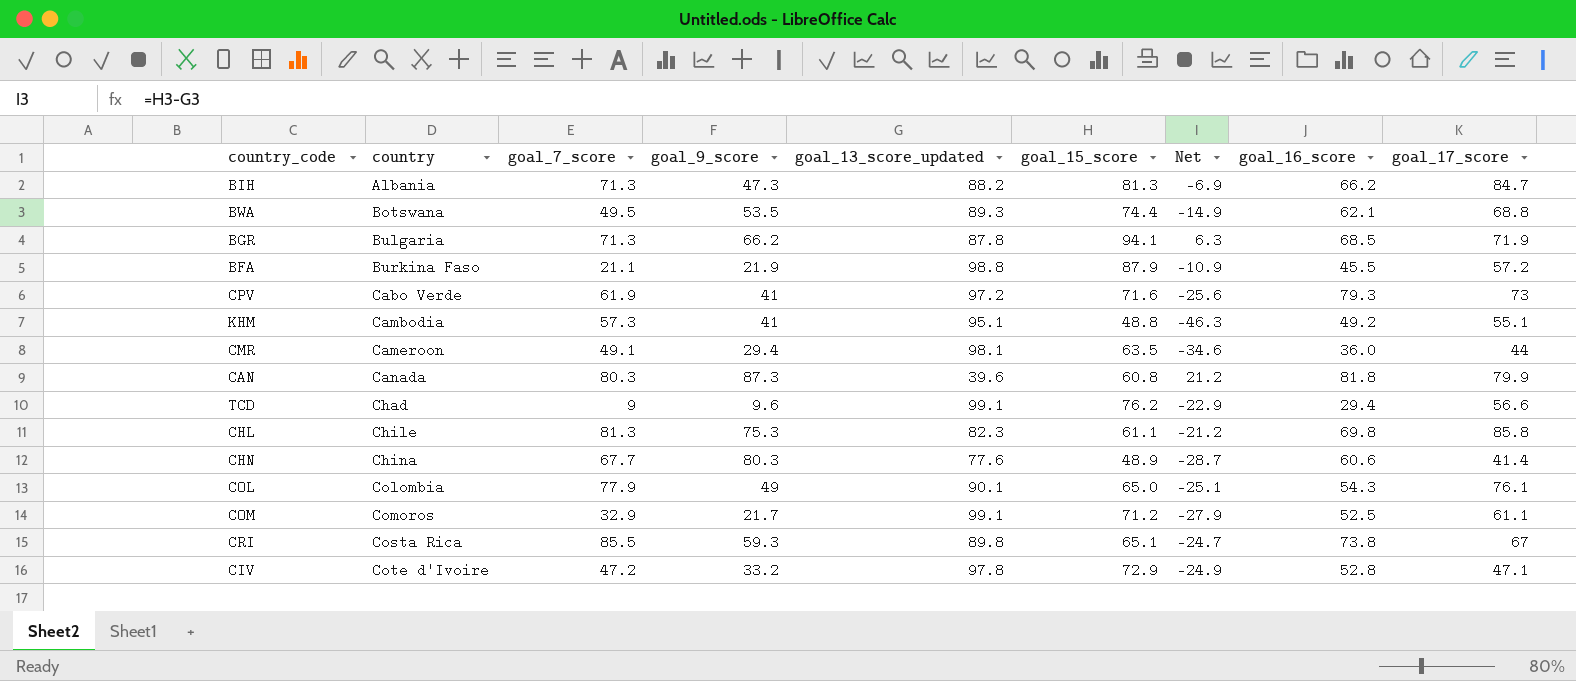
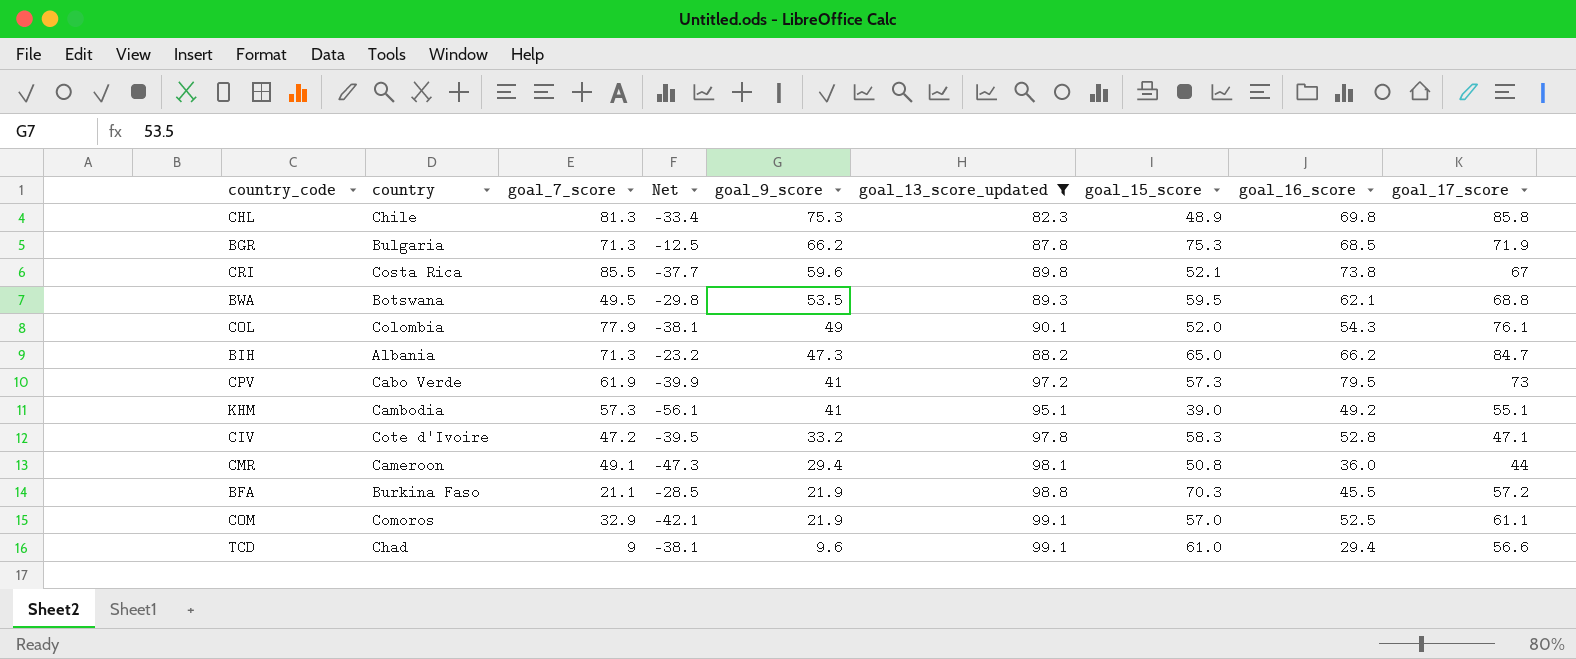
filter: none -> goal_13_score_updated >= 82.3
row order: country ascending -> goal_9_score descending
column Net | position: 7 -> 4
CHL | Net: -21.2 -> -33.4
CHL | goal_15_score: 61.1 -> 48.9
BGR | Net: 6.3 -> -12.5
BGR | goal_15_score: 94.1 -> 75.3
CRI | Net: -24.7 -> -37.7
CRI | goal_9_score: 59.3 -> 59.6
CRI | goal_15_score: 65.1 -> 52.1
BWA | Net: -14.9 -> -29.8
BWA | goal_15_score: 74.4 -> 59.5
COL | Net: -25.1 -> -38.1
COL | goal_15_score: 65.0 -> 52.0
BIH | Net: -6.9 -> -23.2
BIH | goal_15_score: 81.3 -> 65.0
CPV | Net: -25.6 -> -39.9
CPV | goal_15_score: 71.6 -> 57.3
CPV | goal_16_score: 79.3 -> 79.5
KHM | Net: -46.3 -> -56.1
KHM | goal_15_score: 48.8 -> 39.0
CIV | Net: -24.9 -> -39.5
CIV | goal_15_score: 72.9 -> 58.3
CMR | Net: -34.6 -> -47.3
CMR | goal_15_score: 63.5 -> 50.8
BFA | Net: -10.9 -> -28.5
BFA | goal_15_score: 87.9 -> 70.3
COM | Net: -27.9 -> -42.1
COM | goal_9_score: 21.7 -> 21.9
COM | goal_15_score: 71.2 -> 57.0
TCD | Net: -22.9 -> -38.1
TCD | goal_15_score: 76.2 -> 61.0

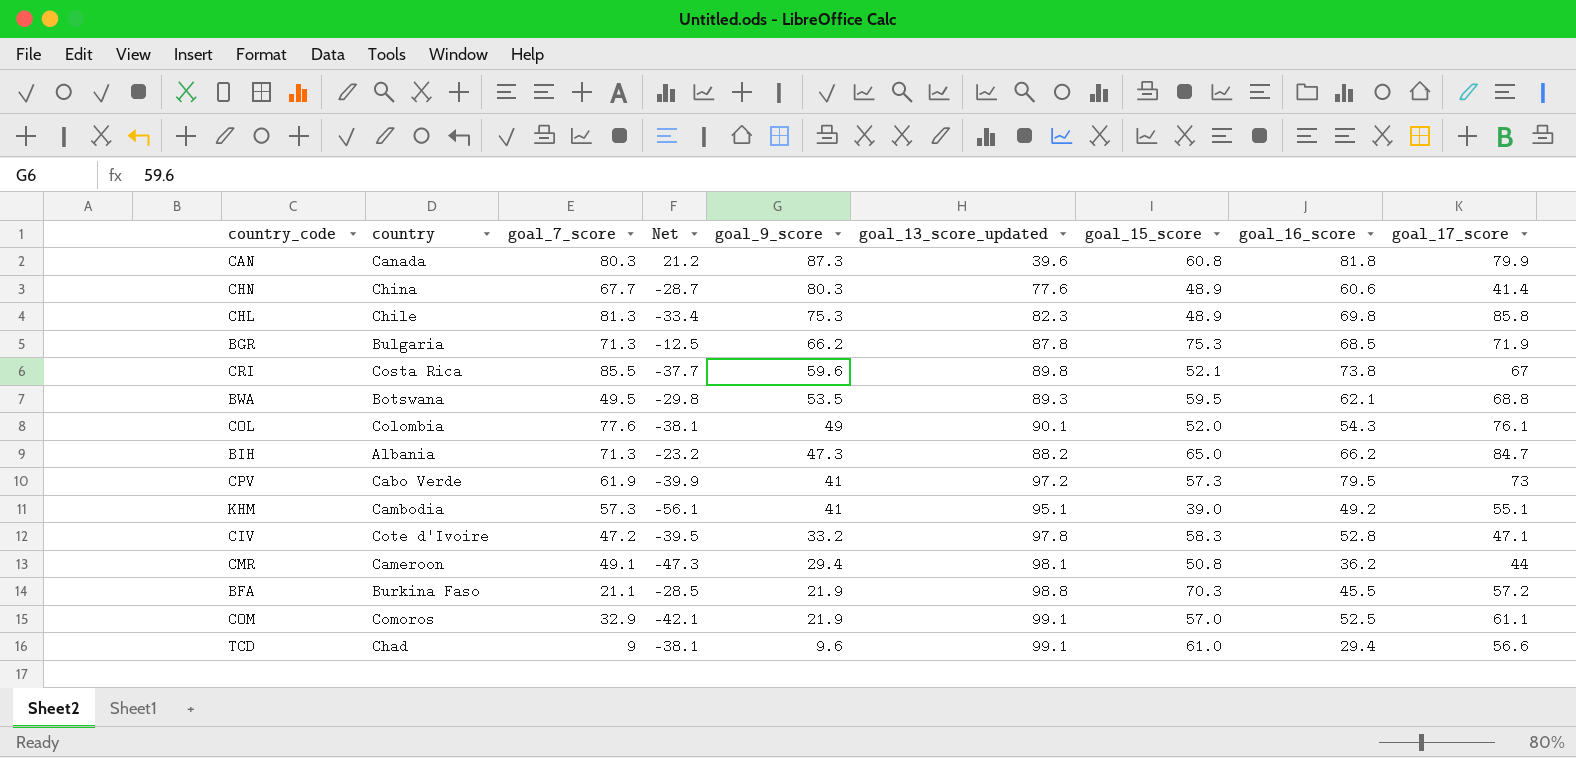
filter: goal_13_score_updated >= 82.3 -> none
COL | goal_7_score: 77.9 -> 77.6
CMR | goal_16_score: 36.0 -> 36.2

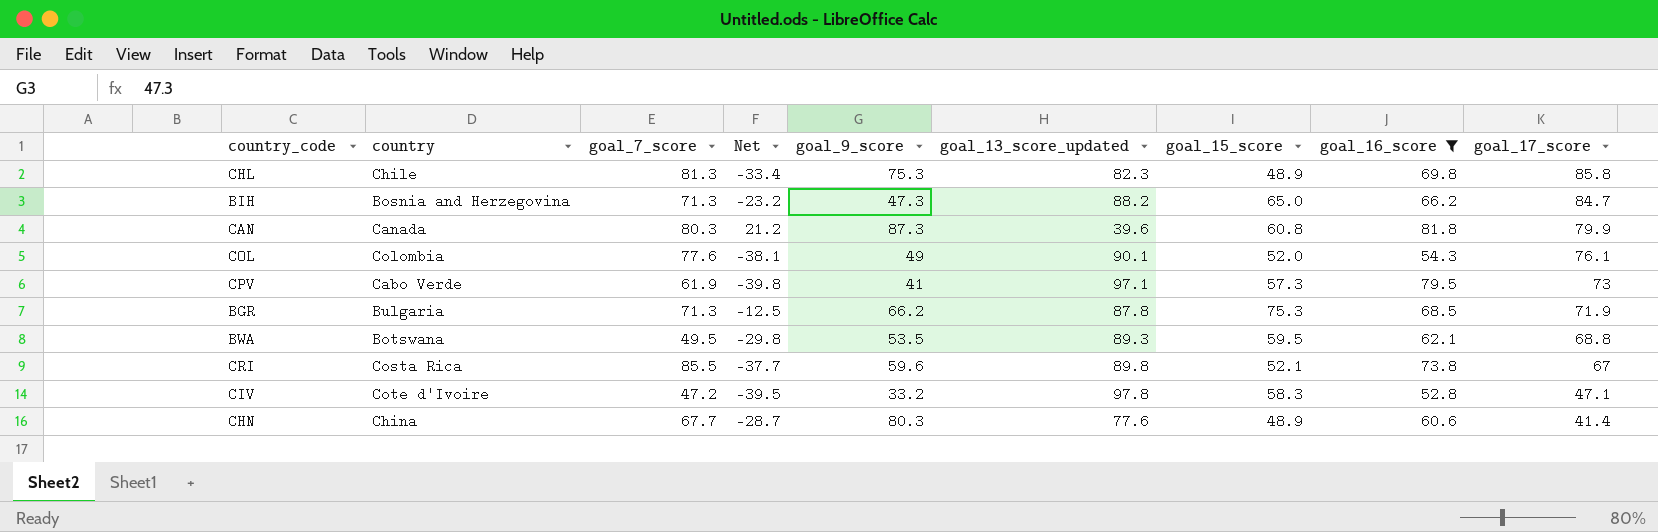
filter: none -> goal_16_score >= 52.8
row order: goal_9_score descending -> goal_17_score descending
BIH | country: Albania -> Bosnia and Herzegovina
CPV | Net: -39.9 -> -39.8
CPV | goal_13_score_updated: 97.2 -> 97.1

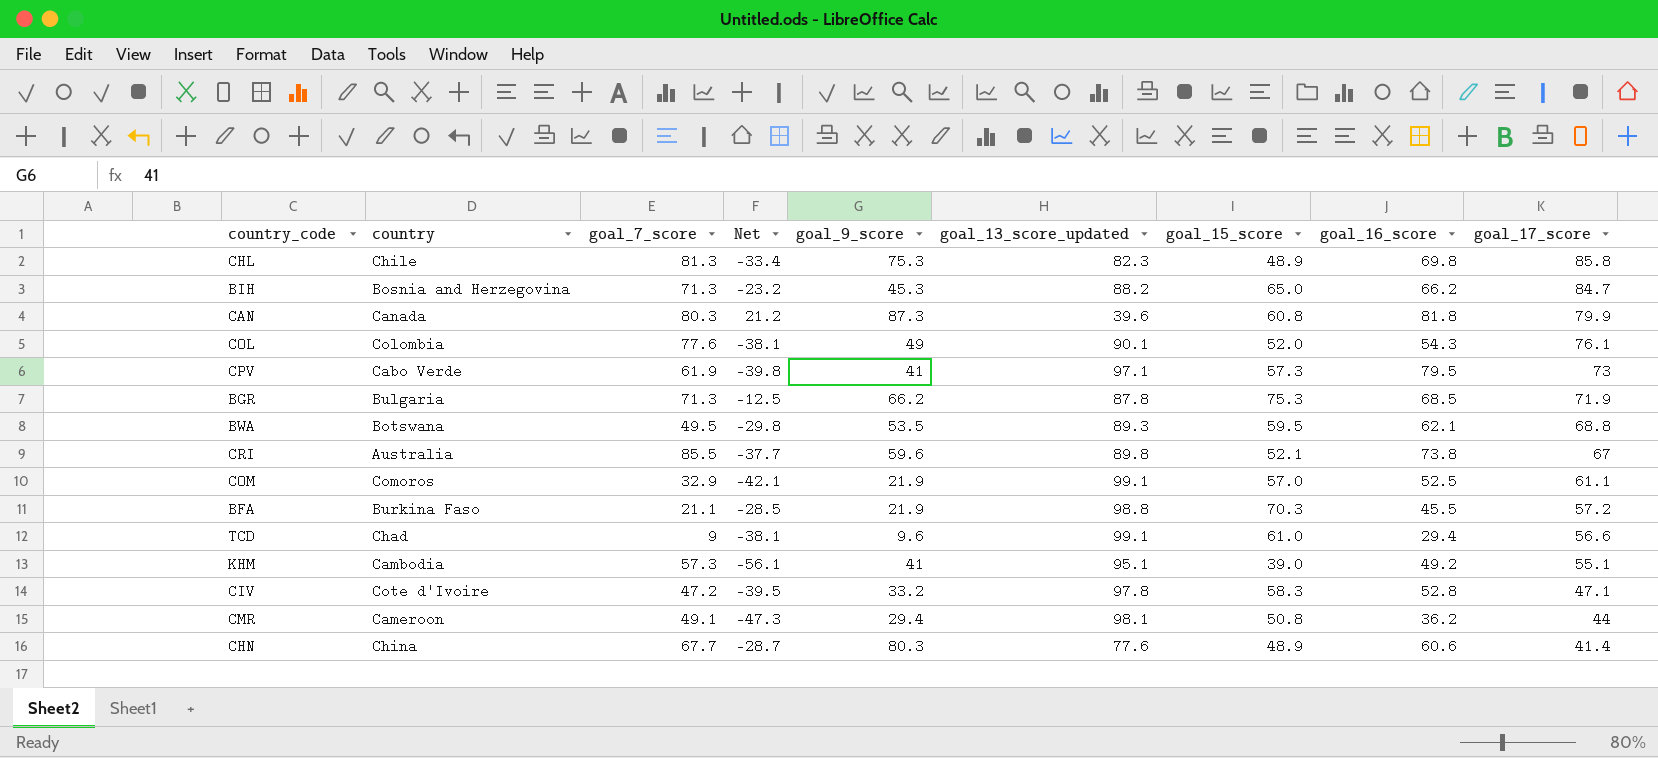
filter: goal_16_score >= 52.8 -> none
BIH | goal_9_score: 47.3 -> 45.3
CRI | country: Costa Rica -> Australia

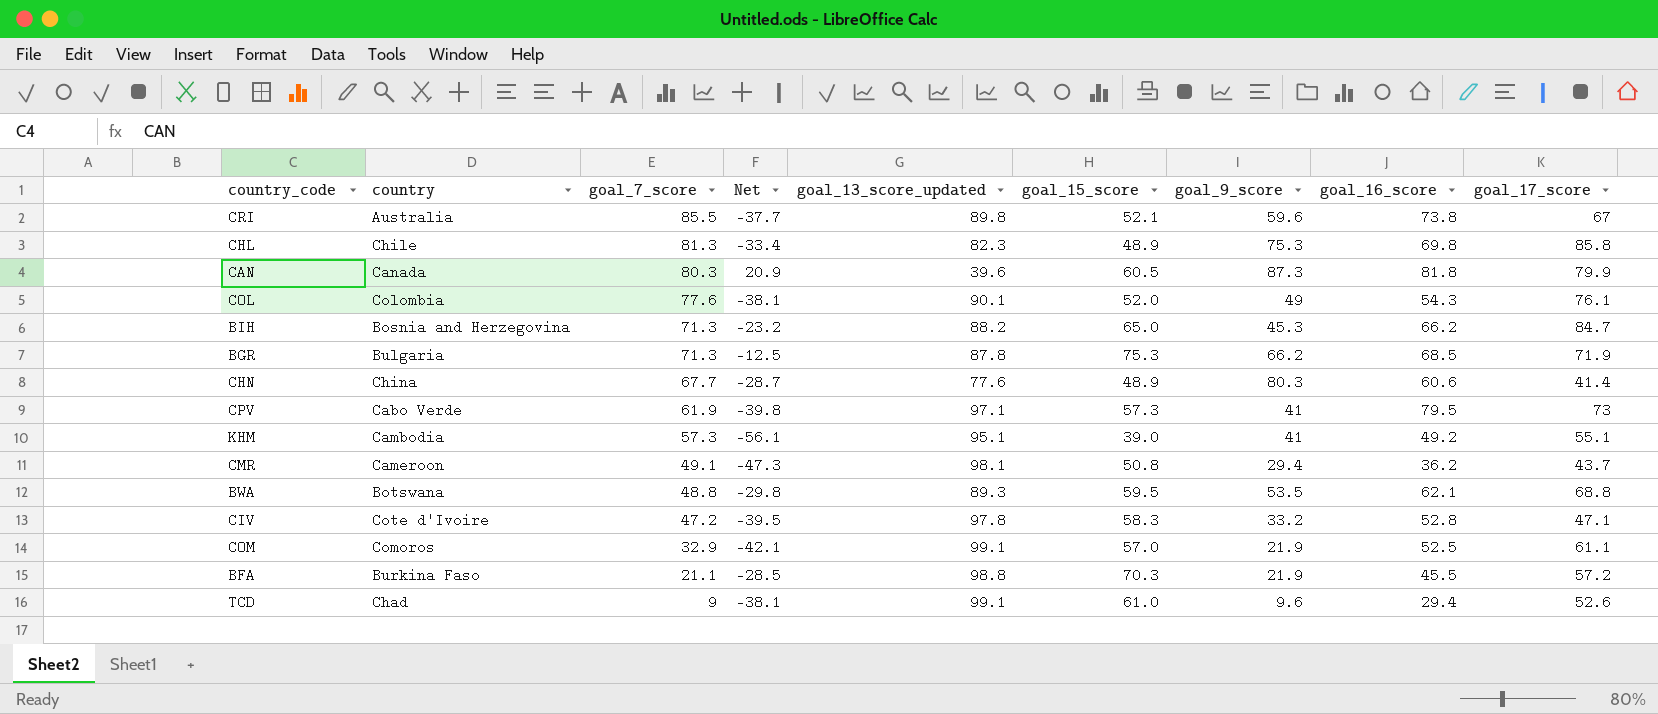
row order: goal_17_score descending -> goal_7_score descending
column goal_9_score | position: 5 -> 7
CAN | Net: 21.2 -> 20.9
CAN | goal_15_score: 60.8 -> 60.5
CMR | goal_17_score: 44 -> 43.7
BWA | goal_7_score: 49.5 -> 48.8
TCD | goal_17_score: 56.6 -> 52.6

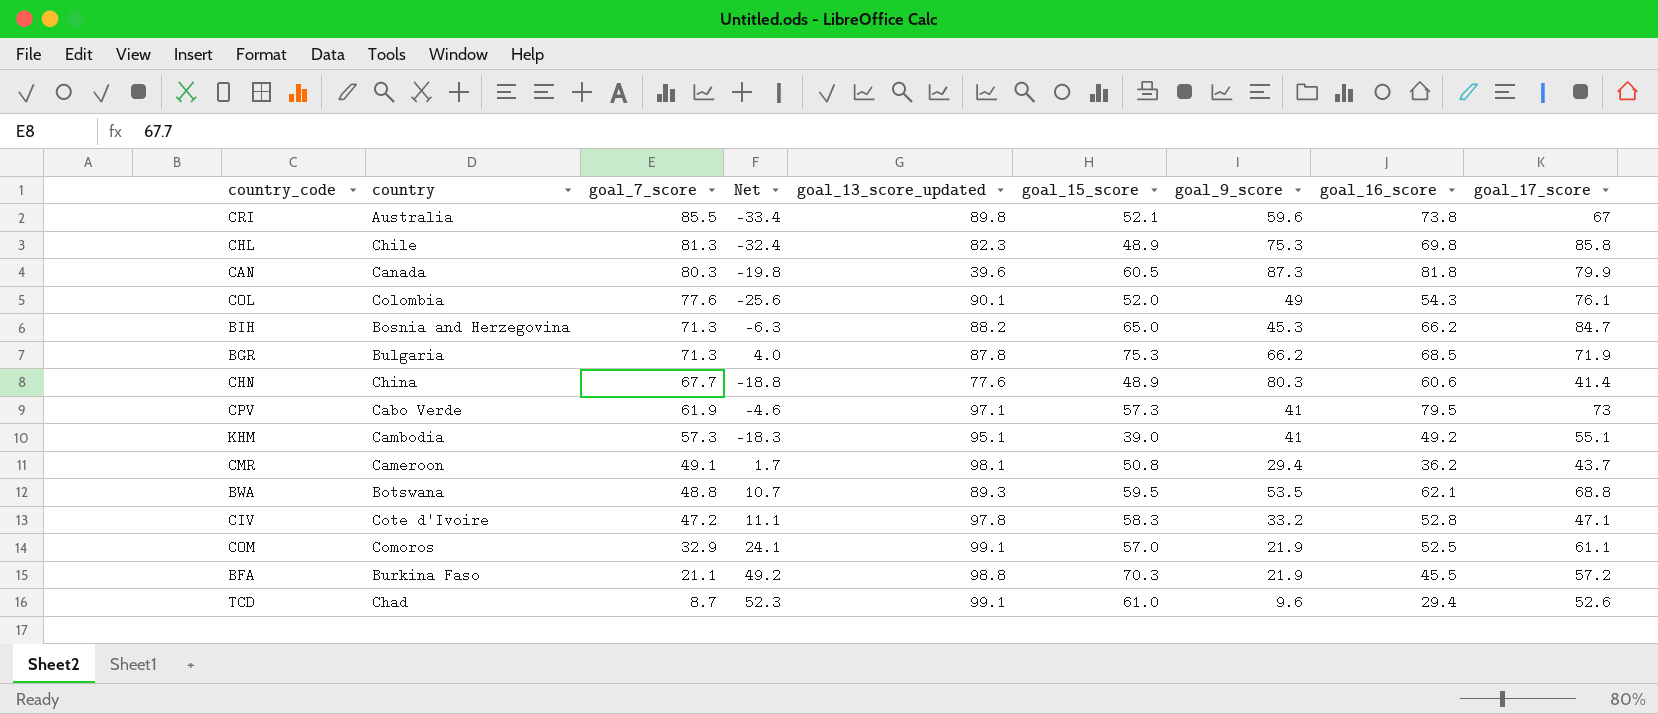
column Net | formula: [goal_15_score] - [goal_13_score_updated] -> [goal_15_score] - [goal_7_score]
TCD | goal_7_score: 9 -> 8.7

